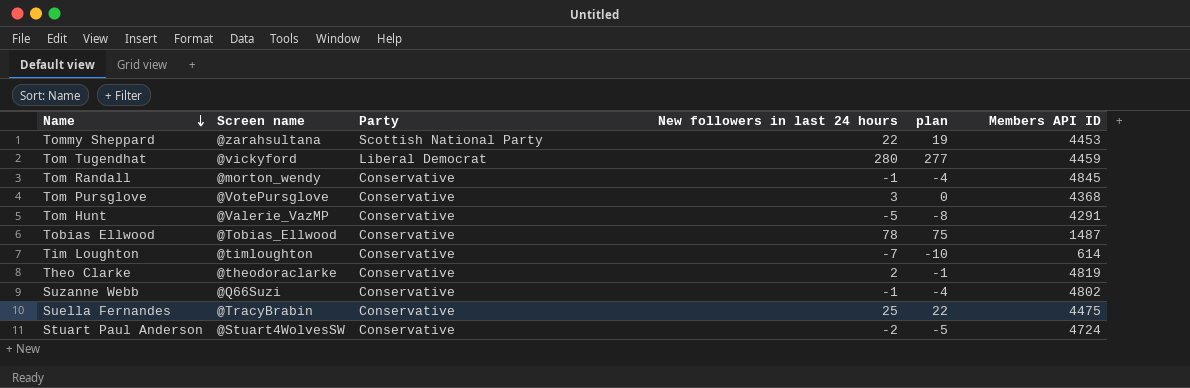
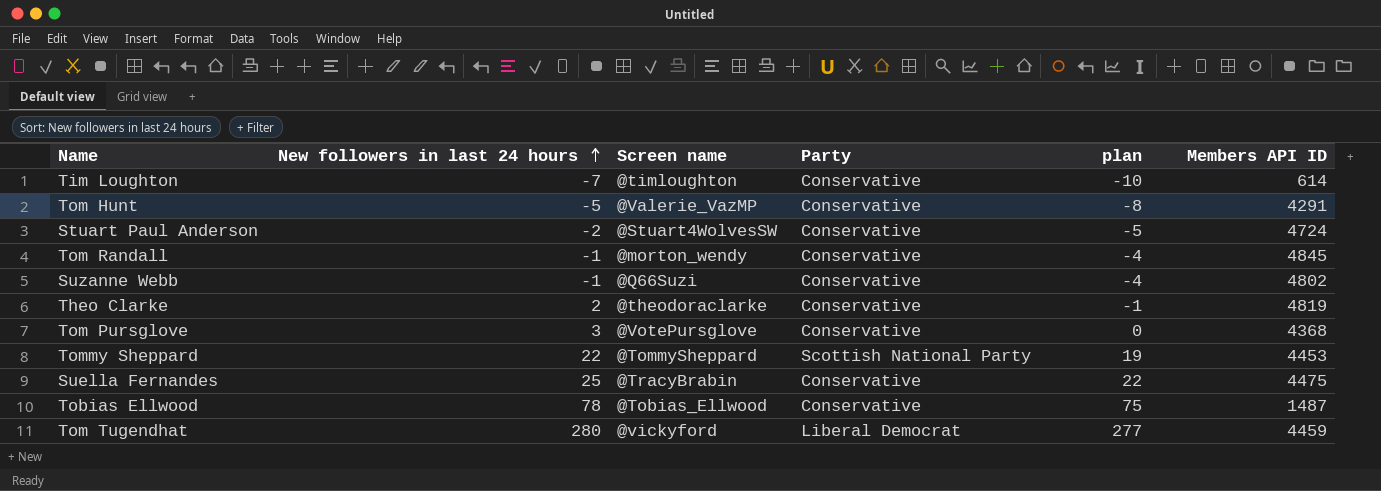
row order: Name descending -> New followers in last 24 hours ascending
column New followers in last 24 hours | position: 4 -> 2
Tommy Sheppard | Screen name: @zarahsultana -> @TommySheppard

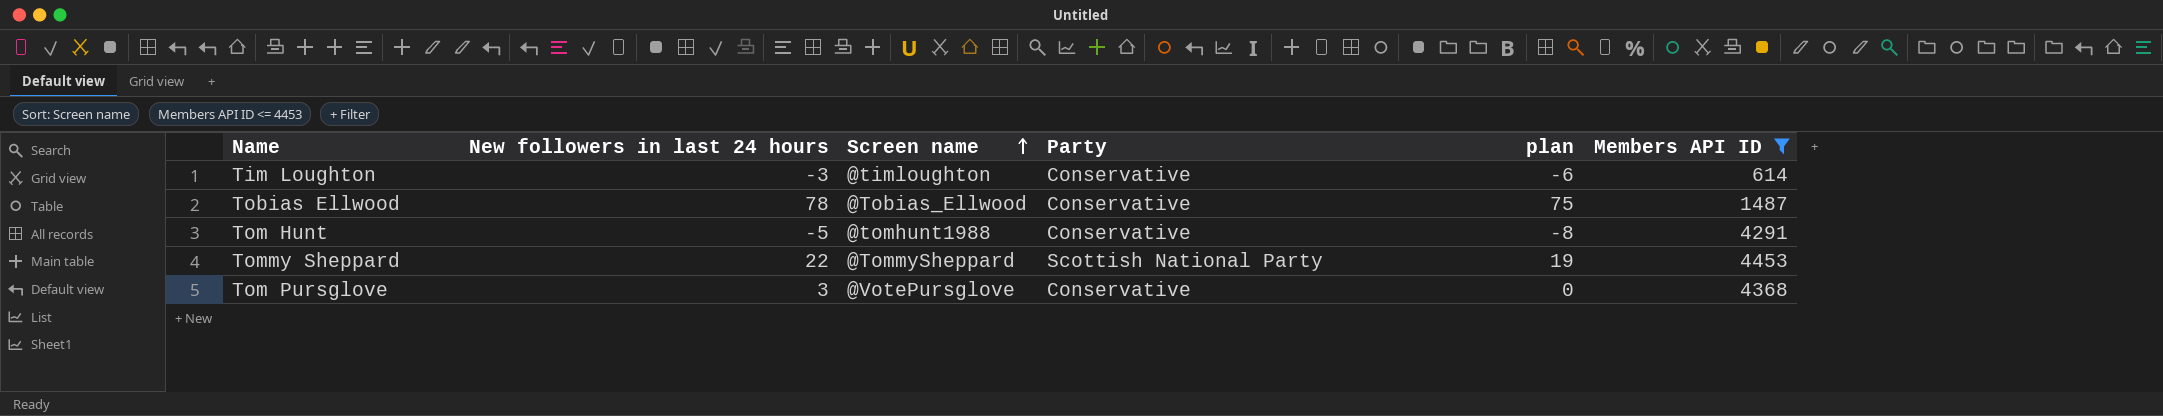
filter: none -> Members API ID <= 4453
row order: New followers in last 24 hours ascending -> Screen name ascending
Tim Loughton | New followers in last 24 hours: -7 -> -3
Tim Loughton | plan: -10 -> -6
Tom Hunt | Screen name: @Valerie_VazMP -> @tomhunt1988

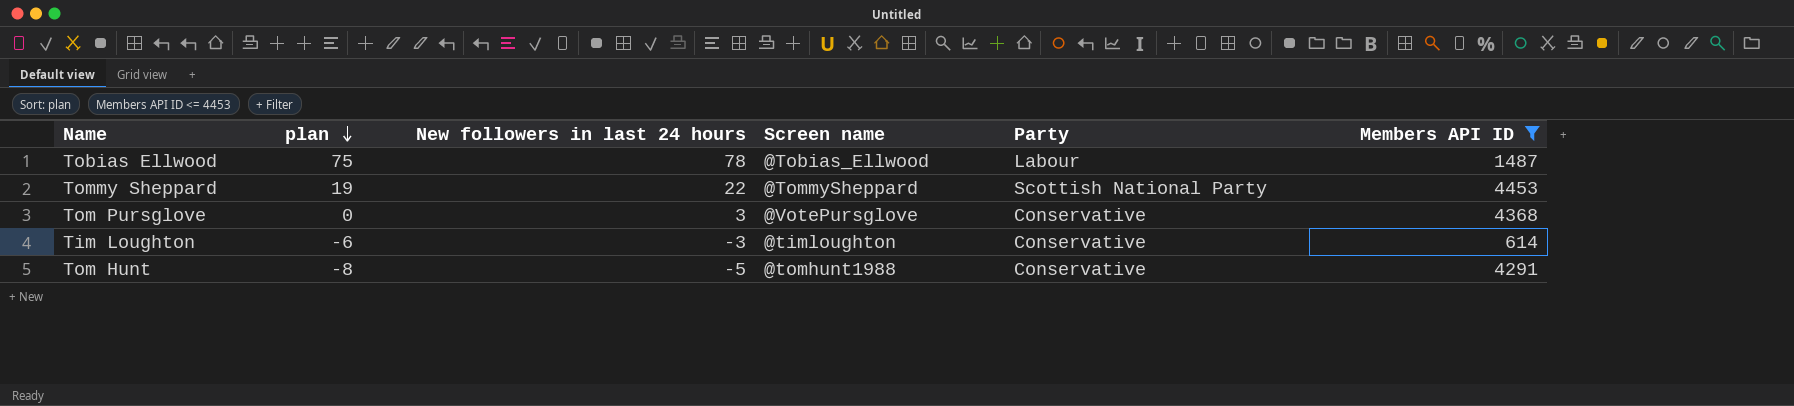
row order: Screen name ascending -> plan descending
column plan | position: 5 -> 2
Tobias Ellwood | Party: Conservative -> Labour

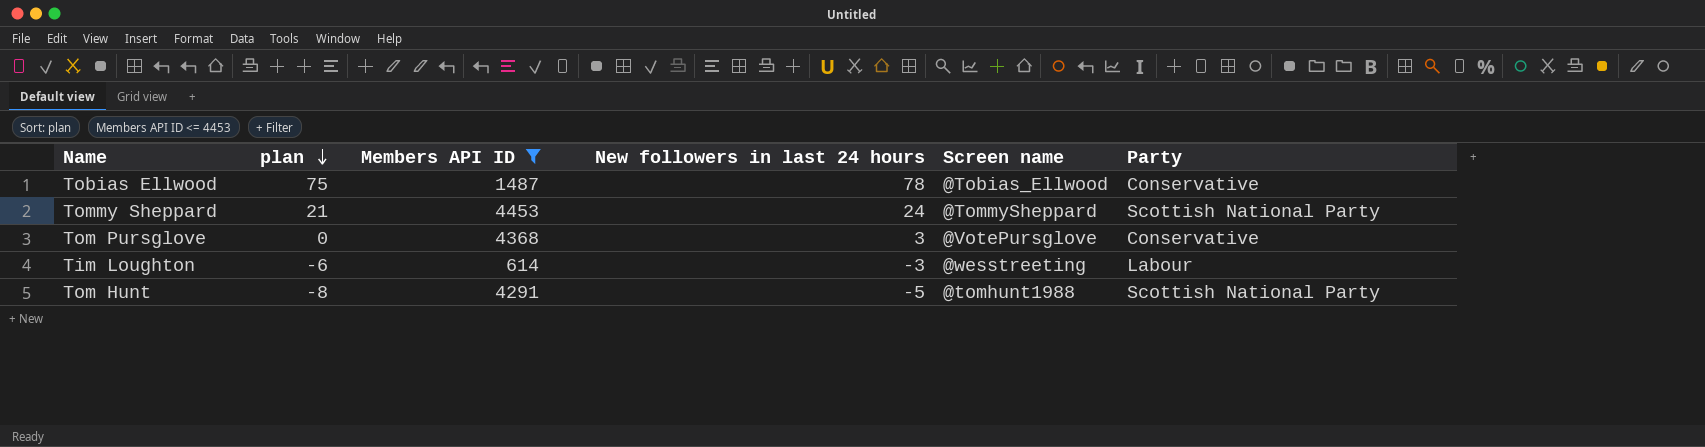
column Members API ID | position: 6 -> 3
Tobias Ellwood | Party: Labour -> Conservative
Tommy Sheppard | plan: 19 -> 21
Tommy Sheppard | New followers in last 24 hours: 22 -> 24
Tim Loughton | Screen name: @timloughton -> @wesstreeting
Tim Loughton | Party: Conservative -> Labour
Tom Hunt | Party: Conservative -> Scottish National Party

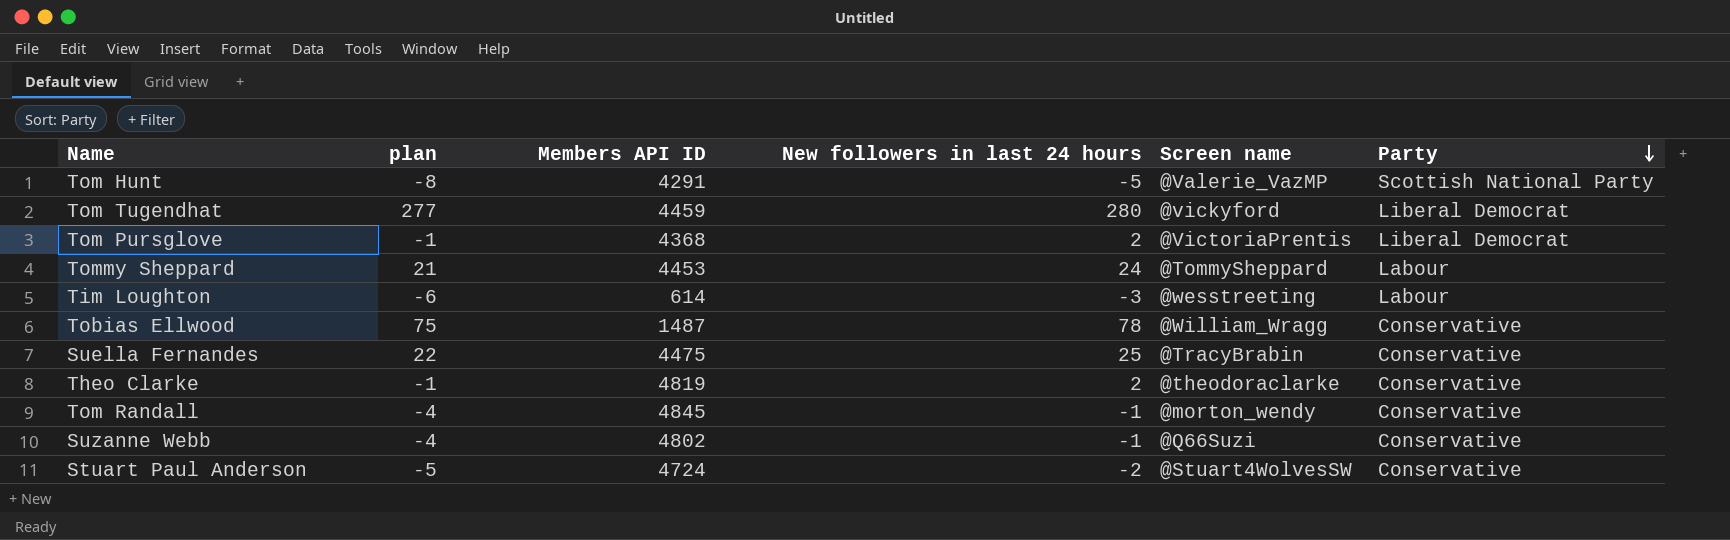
filter: Members API ID <= 4453 -> none
row order: plan descending -> Party descending
Tom Hunt | Screen name: @tomhunt1988 -> @Valerie_VazMP
Tom Pursglove | plan: 0 -> -1
Tom Pursglove | New followers in last 24 hours: 3 -> 2
Tom Pursglove | Screen name: @VotePursglove -> @VictoriaPrentis
Tom Pursglove | Party: Conservative -> Liberal Democrat
Tommy Sheppard | Party: Scottish National Party -> Labour
Tobias Ellwood | Screen name: @Tobias_Ellwood -> @William_Wragg

